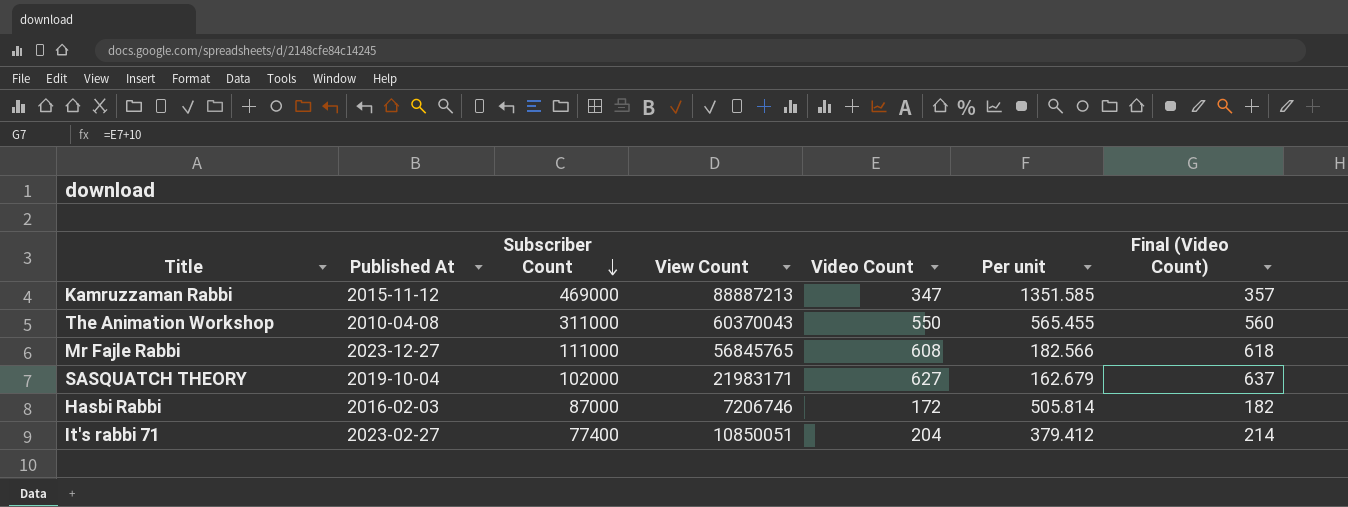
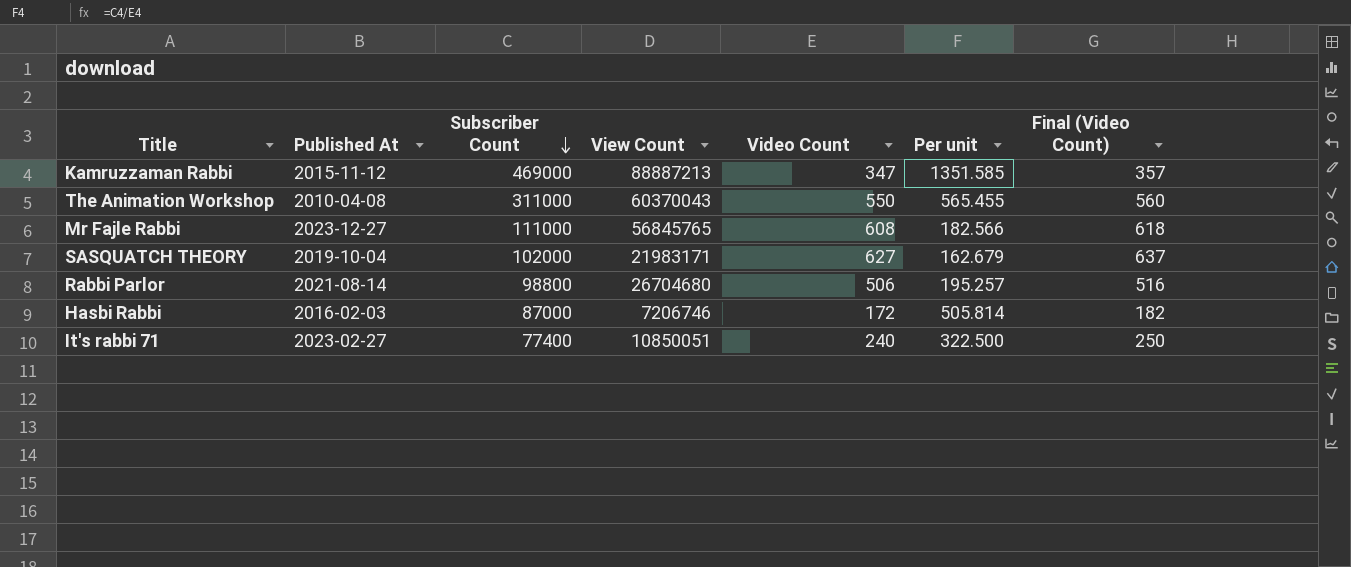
row Rabbi Parlor: none -> 2021-08-14 | 98800 | 26704680 | 506 | 195.257 | 516
It's rabbi 71 | Video Count: 204 -> 240
It's rabbi 71 | Per unit: 379.412 -> 322.500
It's rabbi 71 | Final (Video Count): 214 -> 250

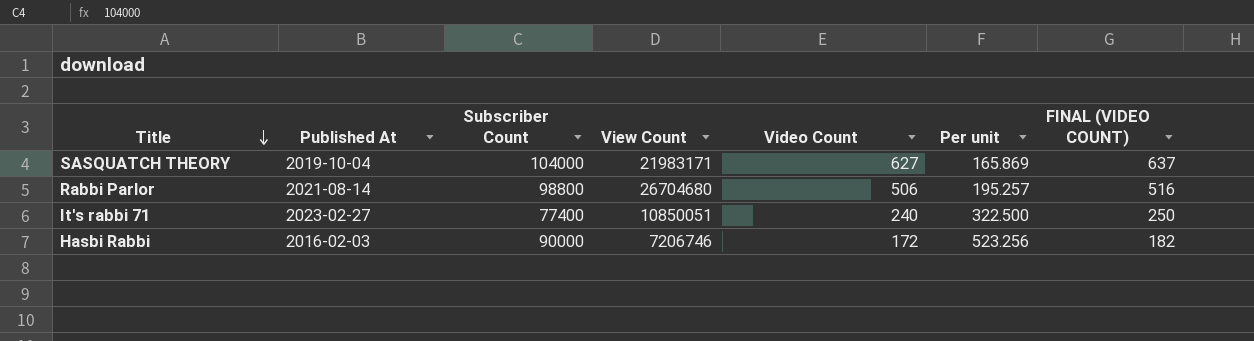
row order: Subscriber Count descending -> Title descending
column name: Final (Video Count) -> FINAL (VIDEO COUNT)
row Kamruzzaman Rabbi: 2015-11-12 | 469000 | 88887213 | 347 | 1351.585 | 357 -> none
row The Animation Workshop: 2010-04-08 | 311000 | 60370043 | 550 | 565.455 | 560 -> none
row Mr Fajle Rabbi: 2023-12-27 | 111000 | 56845765 | 608 | 182.566 | 618 -> none
SASQUATCH THEORY | Subscriber Count: 102000 -> 104000
SASQUATCH THEORY | Per unit: 162.679 -> 165.869
Hasbi Rabbi | Subscriber Count: 87000 -> 90000
Hasbi Rabbi | Per unit: 505.814 -> 523.256

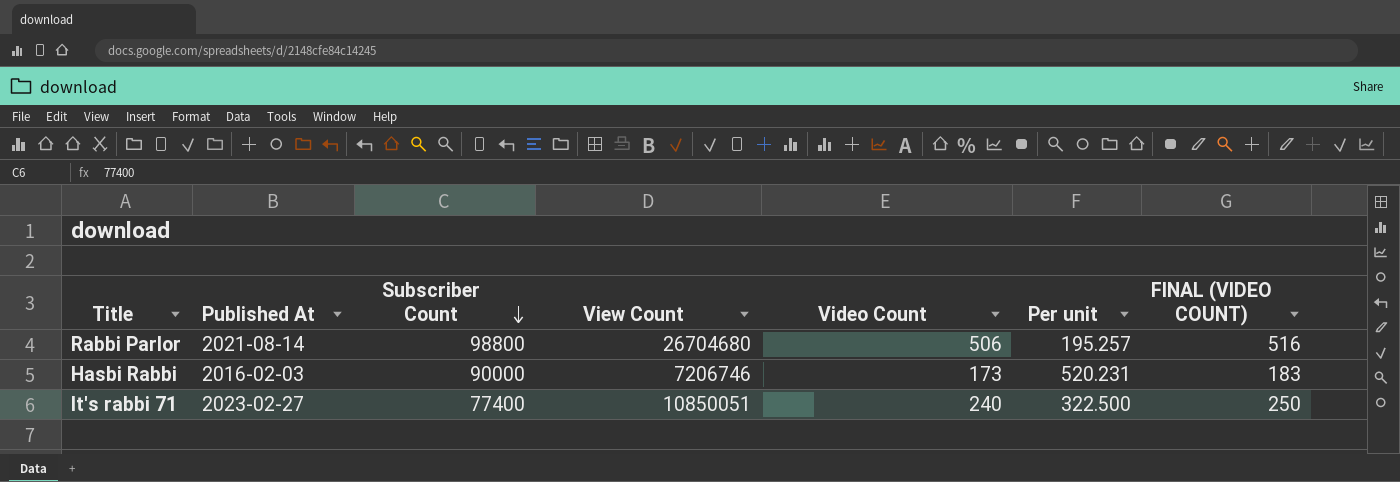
row order: Title descending -> Subscriber Count descending
row SASQUATCH THEORY: 2019-10-04 | 104000 | 21983171 | 627 | 165.869 | 637 -> none
Hasbi Rabbi | Video Count: 172 -> 173
Hasbi Rabbi | Per unit: 523.256 -> 520.231
Hasbi Rabbi | FINAL (VIDEO COUNT): 182 -> 183

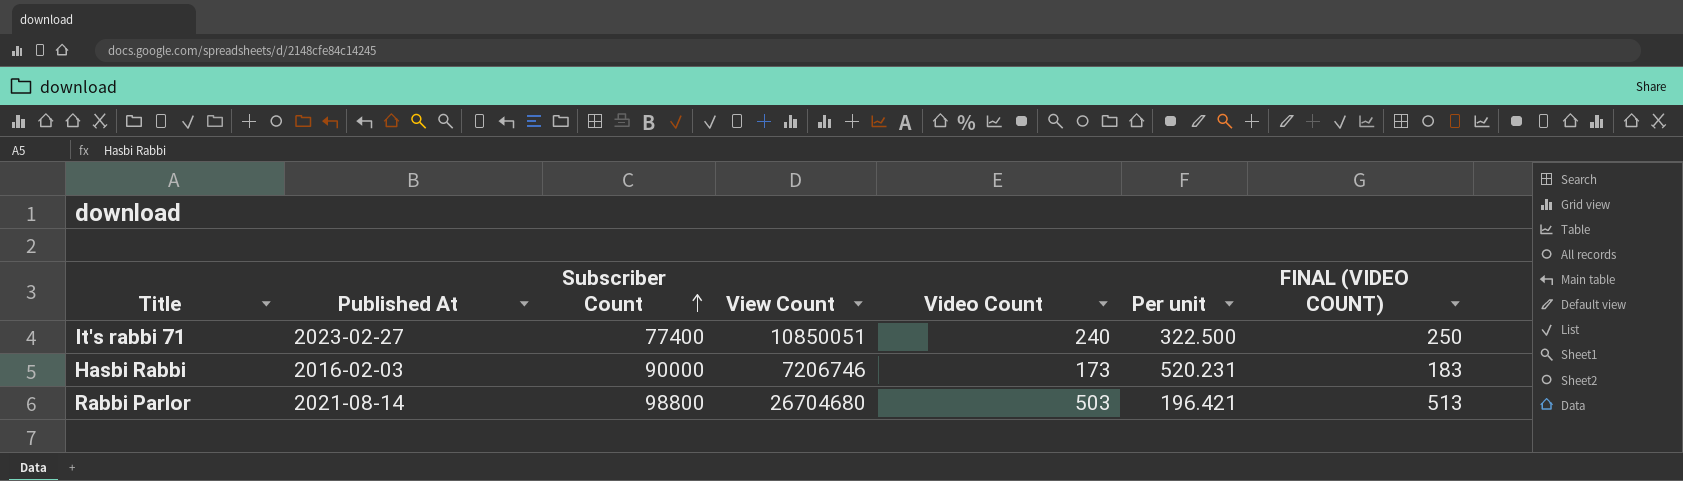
row order: Subscriber Count descending -> Subscriber Count ascending
Rabbi Parlor | Video Count: 506 -> 503
Rabbi Parlor | Per unit: 195.257 -> 196.421
Rabbi Parlor | FINAL (VIDEO COUNT): 516 -> 513

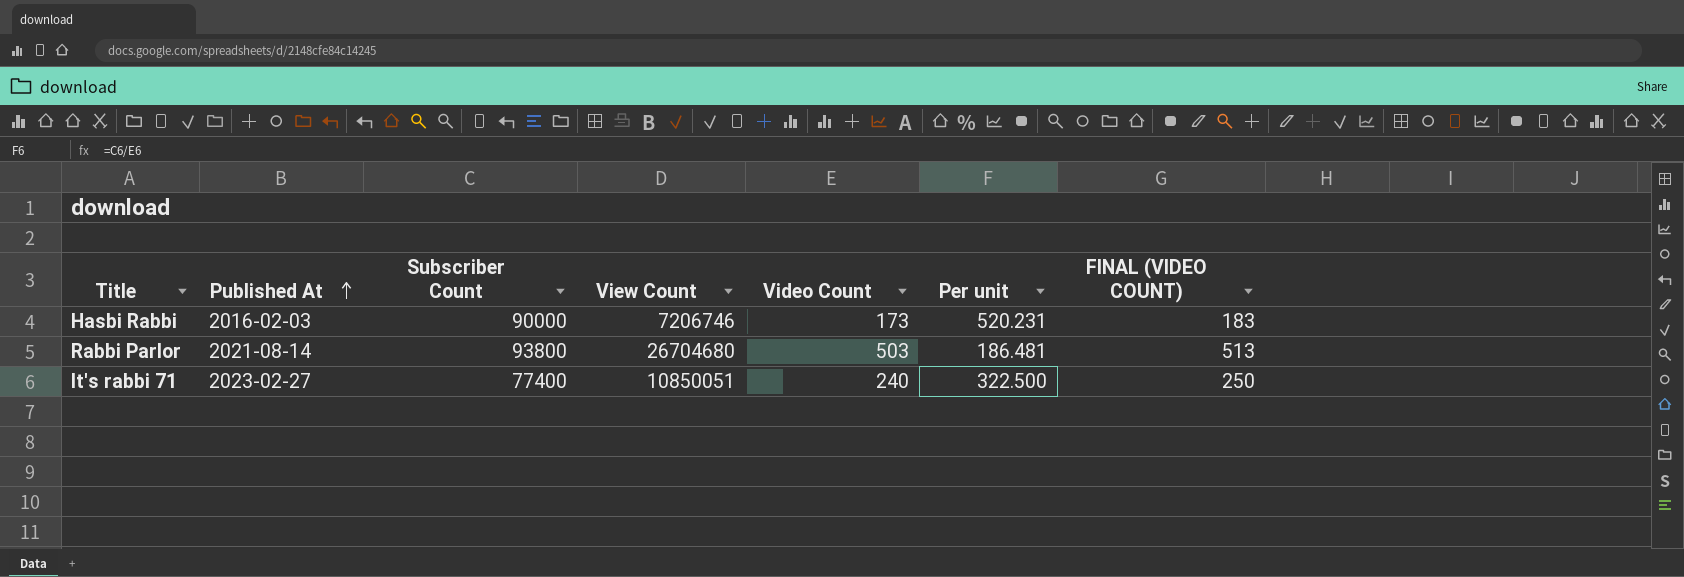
row order: Subscriber Count ascending -> Published At ascending
Rabbi Parlor | Subscriber Count: 98800 -> 93800
Rabbi Parlor | Per unit: 196.421 -> 186.481

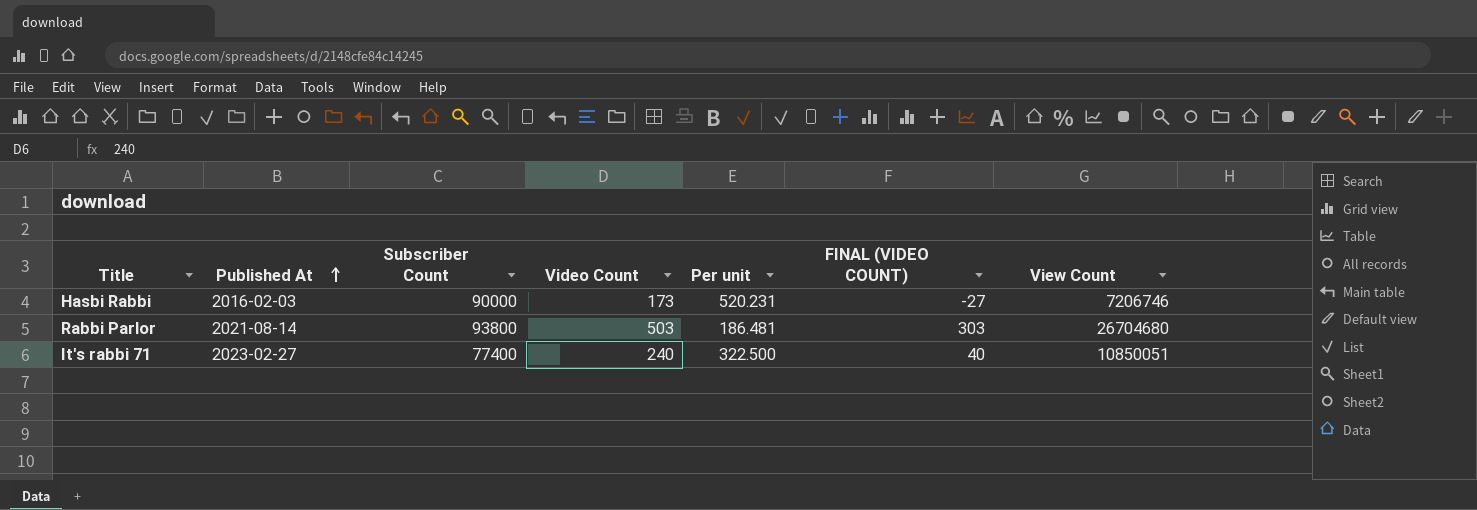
column FINAL (VIDEO COUNT) | formula: [Video Count] + 10 -> [Video Count] - 200
column View Count | position: 4 -> 7

